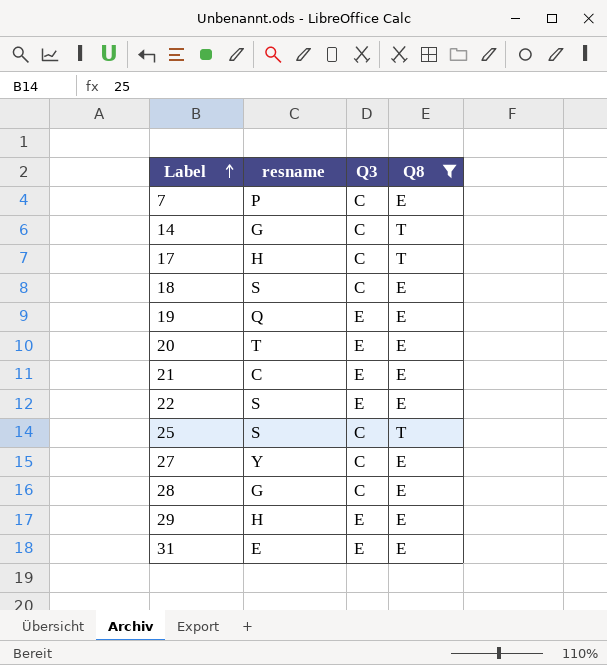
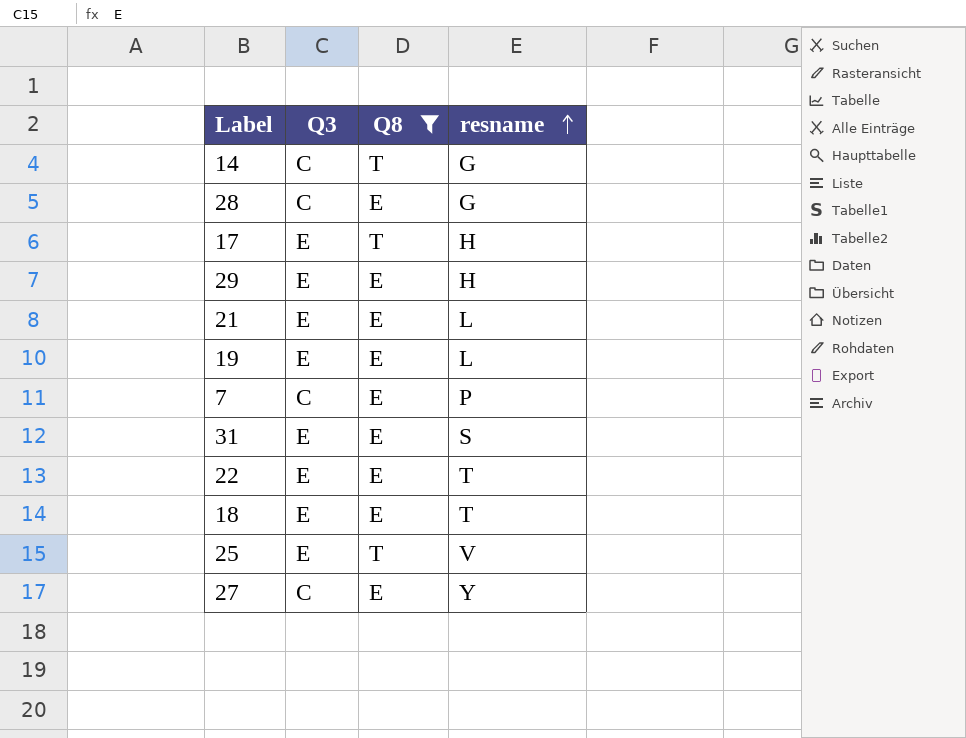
row order: Label ascending -> resname ascending
column resname | position: 2 -> 4
row 20: T | E | E -> none
17 | Q3: C -> E
21 | resname: C -> L
19 | resname: Q -> L
31 | resname: E -> S
22 | resname: S -> T
18 | Q3: C -> E
18 | resname: S -> T
25 | Q3: C -> E
25 | resname: S -> V

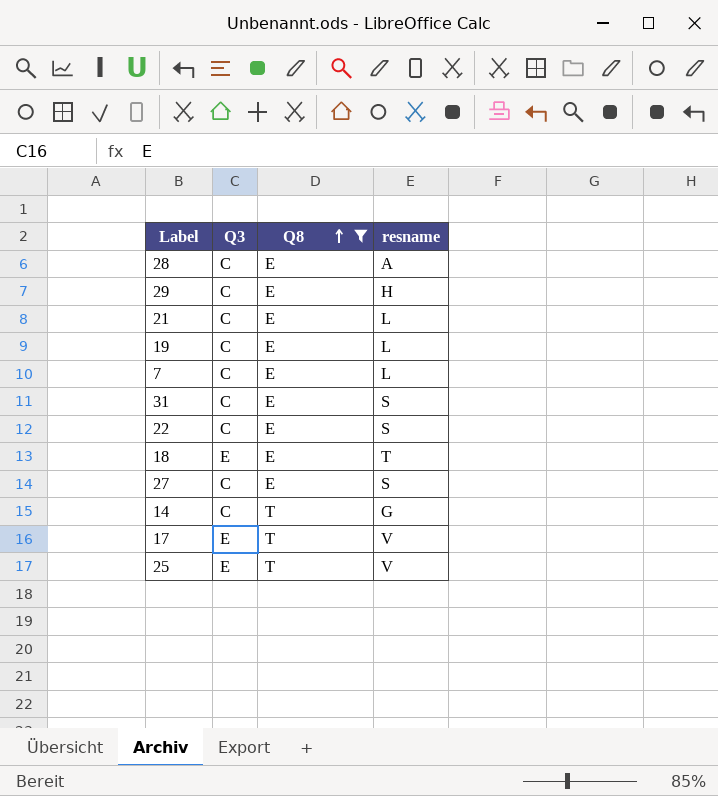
row order: resname ascending -> Q8 ascending
28 | resname: G -> A
29 | Q3: E -> C
21 | Q3: E -> C
19 | Q3: E -> C
7 | resname: P -> L
31 | Q3: E -> C
22 | Q3: E -> C
22 | resname: T -> S
27 | resname: Y -> S
17 | resname: H -> V

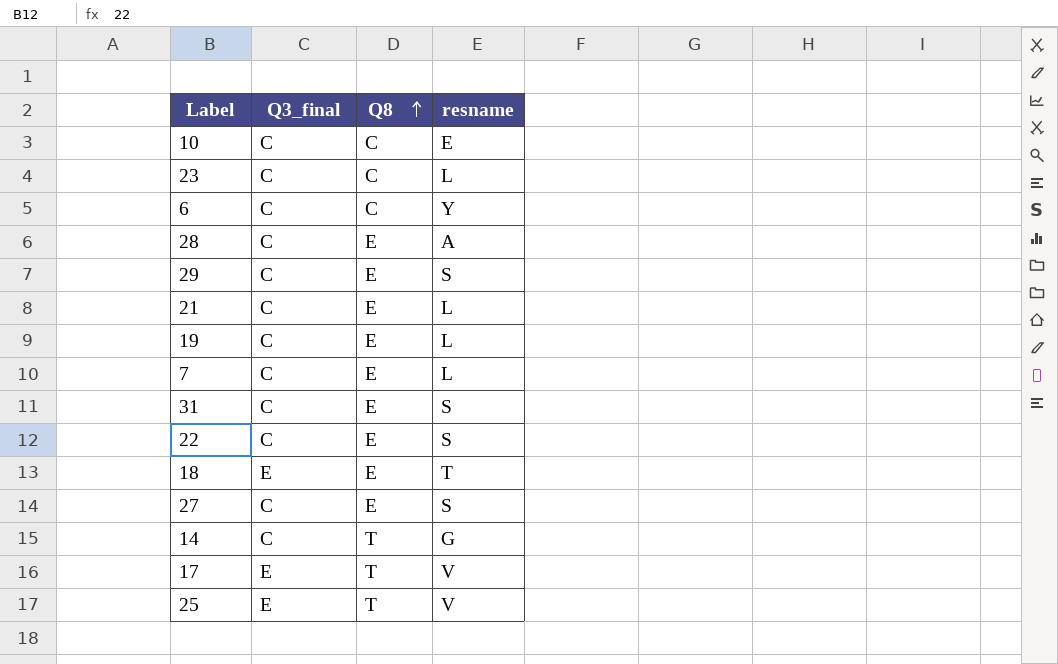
filter: Q8 != C -> none
column name: Q3 -> Q3_final
29 | resname: H -> S

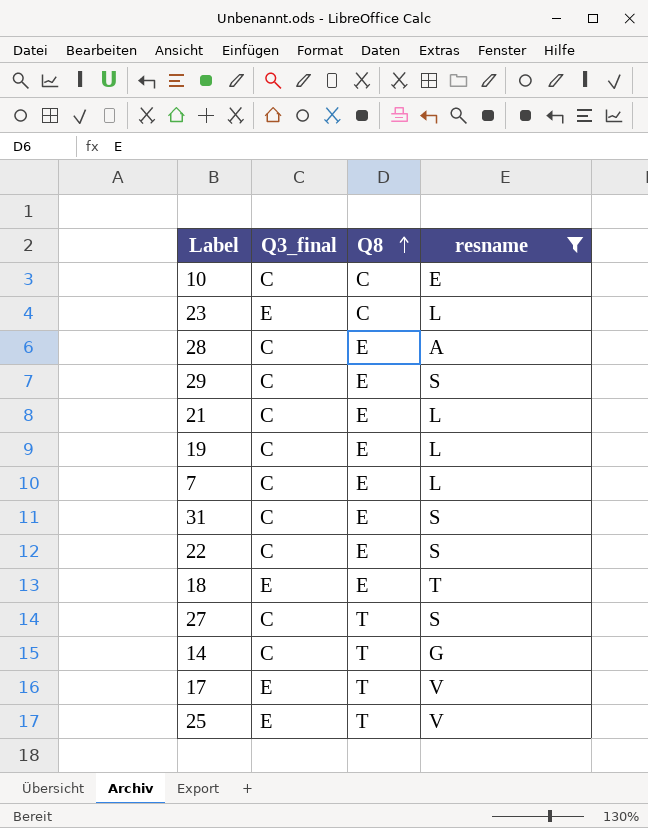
filter: none -> resname != Y
23 | Q3_final: C -> E
27 | Q8: E -> T

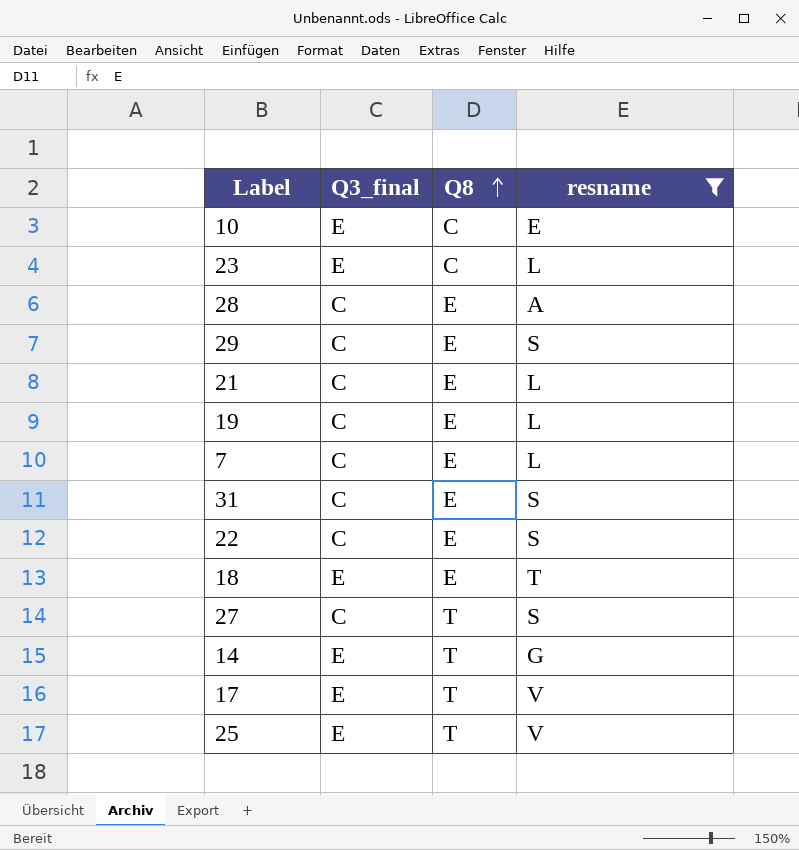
10 | Q3_final: C -> E
14 | Q3_final: C -> E

